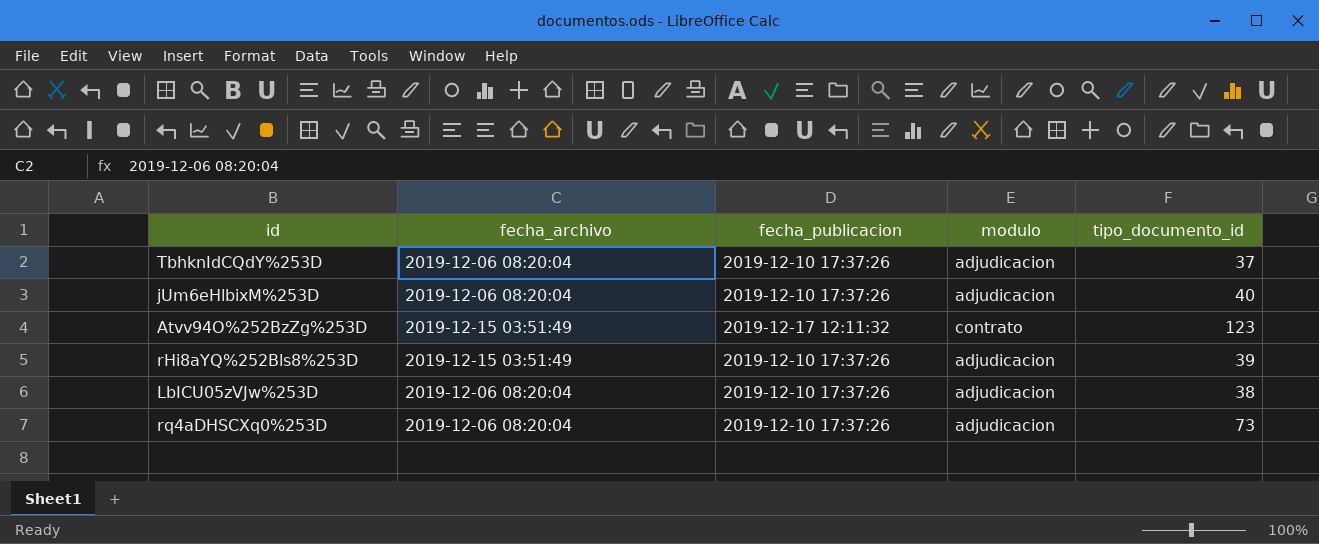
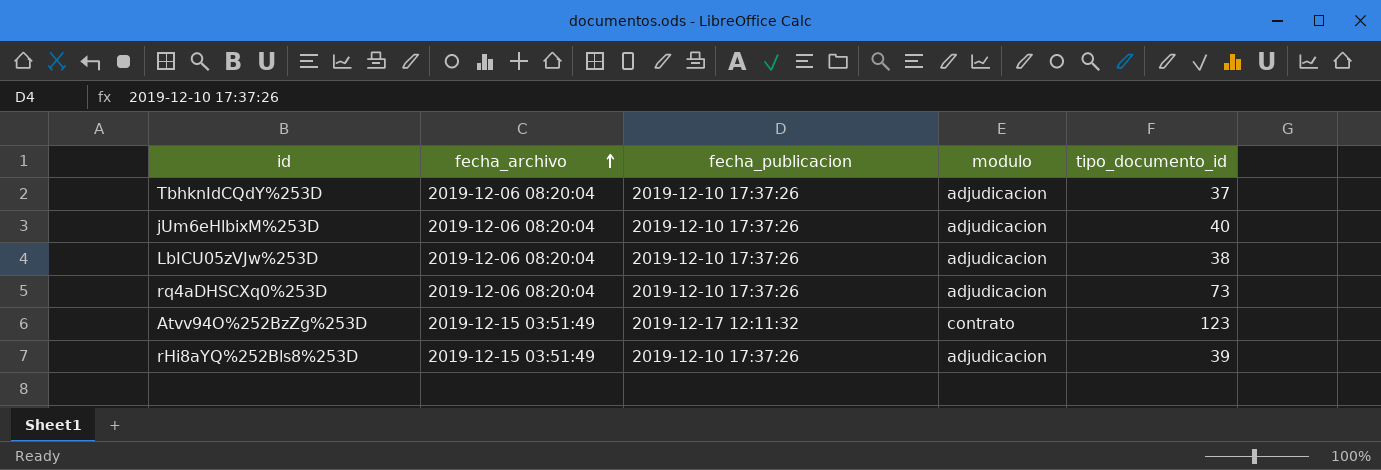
row order: none -> fecha_archivo ascending

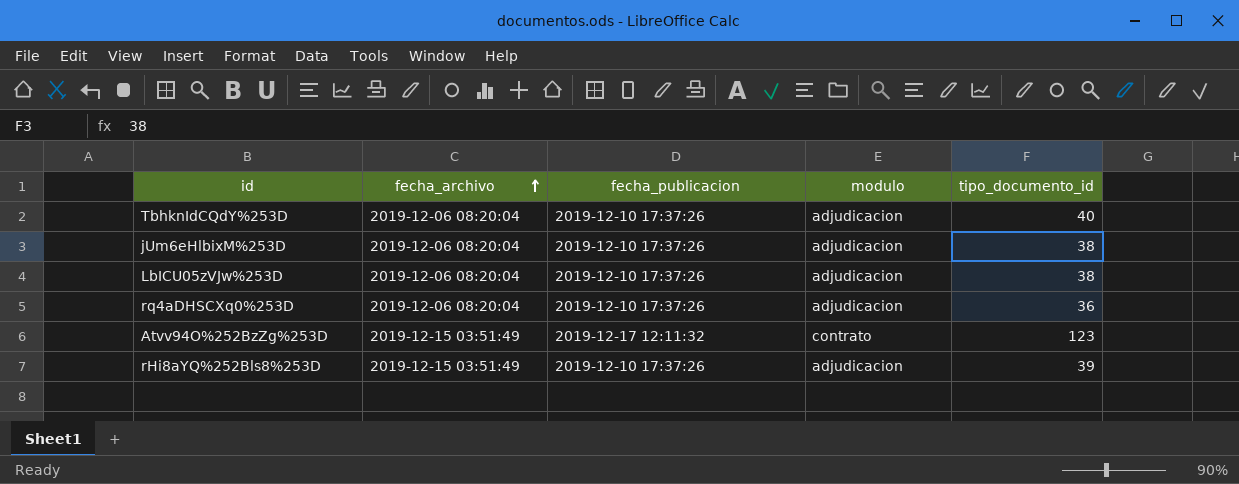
TbhknIdCQdY%253D | tipo_documento_id: 37 -> 40
jUm6eHlbixM%253D | tipo_documento_id: 40 -> 38
rq4aDHSCXq0%253D | tipo_documento_id: 73 -> 36

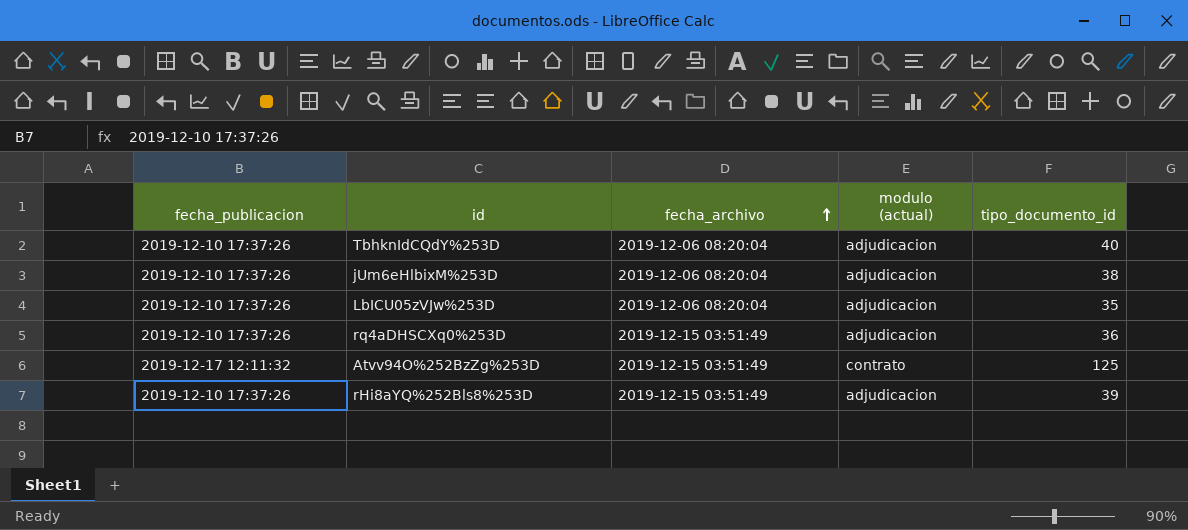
column fecha_publicacion | position: 3 -> 1
column name: modulo -> modulo (actual)
LbICU05zVJw%253D | tipo_documento_id: 38 -> 35
rq4aDHSCXq0%253D | fecha_archivo: 2019-12-06 08:20:04 -> 2019-12-15 03:51:49
Atvv94O%252BzZg%253D | tipo_documento_id: 123 -> 125

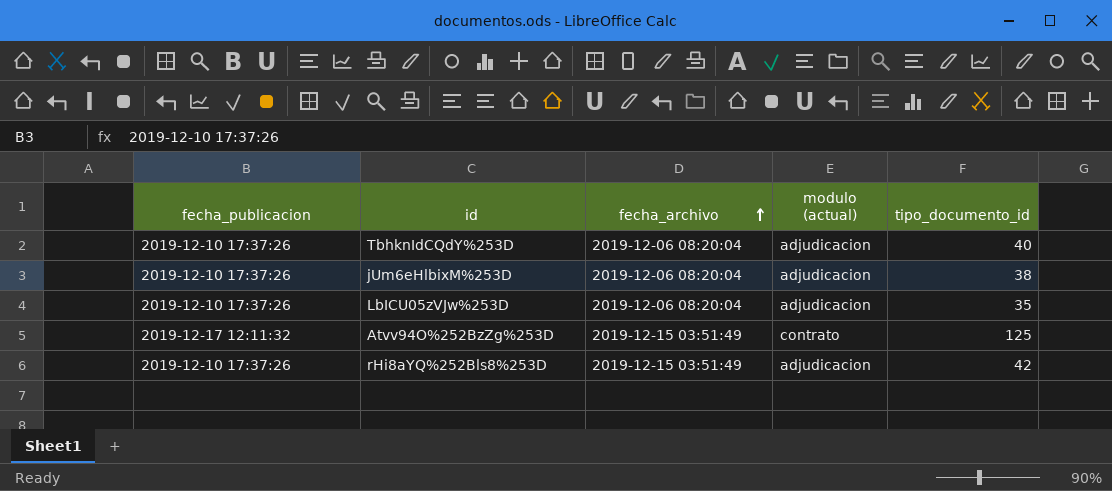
row rq4aDHSCXq0%253D: 2019-12-10 17:37:26 | 2019-12-15 03:51:49 | adjudicacion | 36 -> none
rHi8aYQ%252Bls8%253D | tipo_documento_id: 39 -> 42

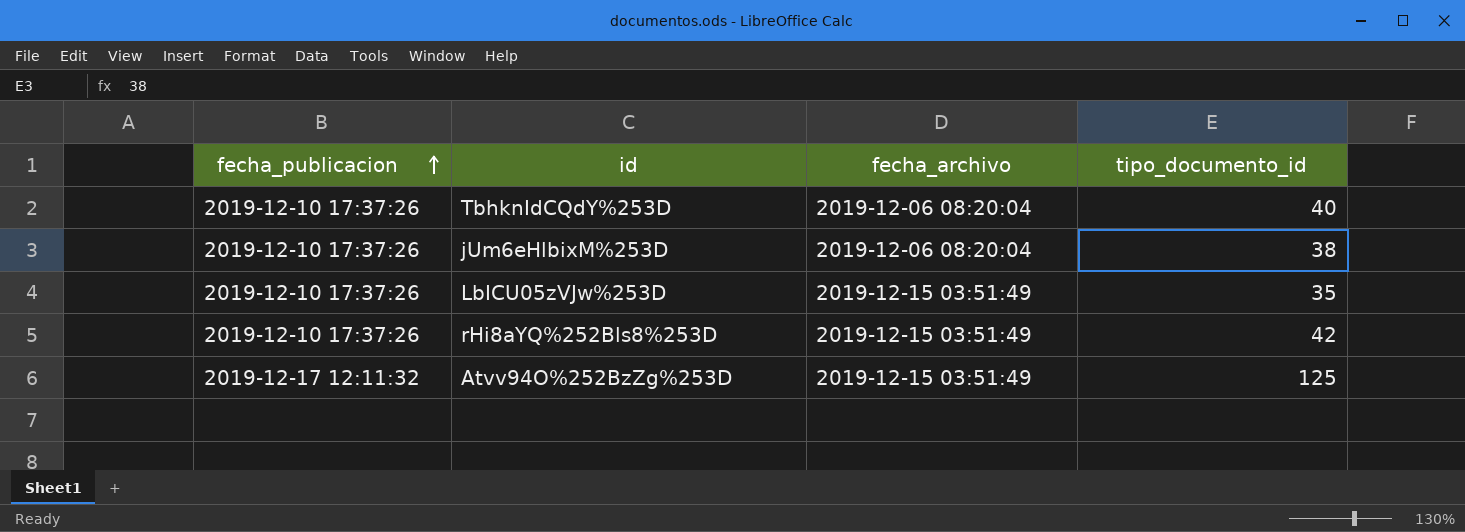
row order: fecha_archivo ascending -> fecha_publicacion ascending
column modulo (actual) | position: 4 -> none
LbICU05zVJw%253D | fecha_archivo: 2019-12-06 08:20:04 -> 2019-12-15 03:51:49

